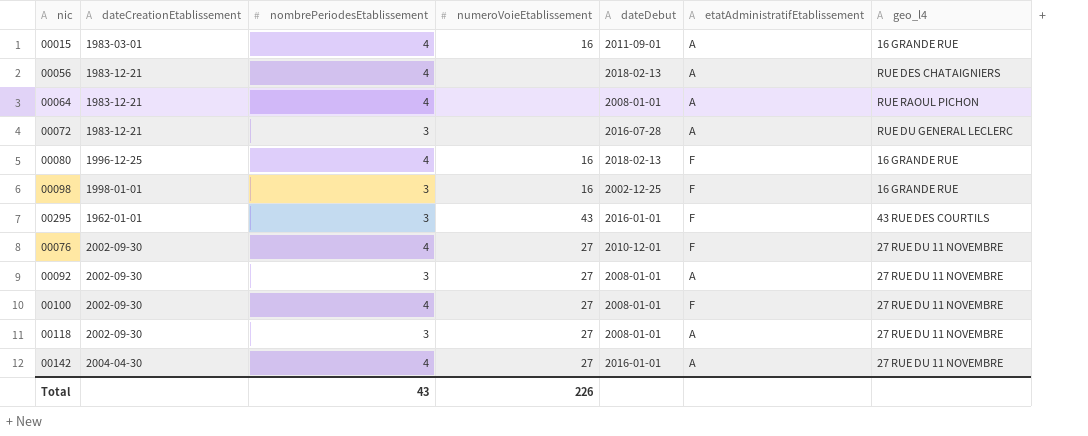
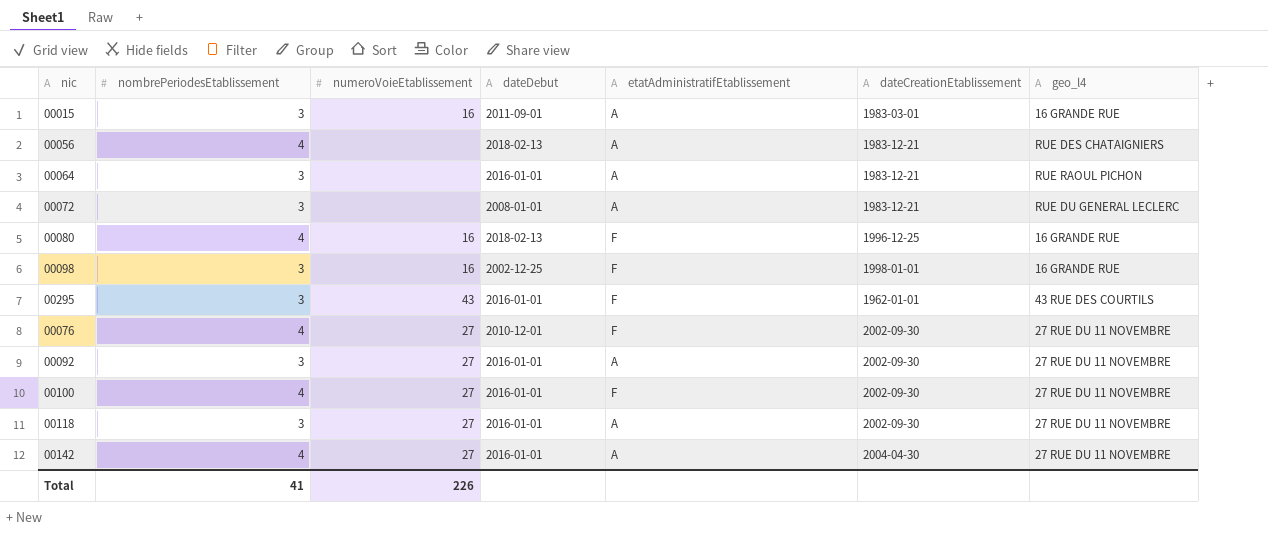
column dateCreationEtablissement | position: 2 -> 6
00015 | nombrePeriodesEtablissement: 4 -> 3
00064 | nombrePeriodesEtablissement: 4 -> 3
00064 | dateDebut: 2008-01-01 -> 2016-01-01
00072 | dateDebut: 2016-07-28 -> 2008-01-01
00092 | dateDebut: 2008-01-01 -> 2016-01-01
00100 | dateDebut: 2008-01-01 -> 2016-01-01
00118 | dateDebut: 2008-01-01 -> 2016-01-01
Total | nombrePeriodesEtablissement: 43 -> 41

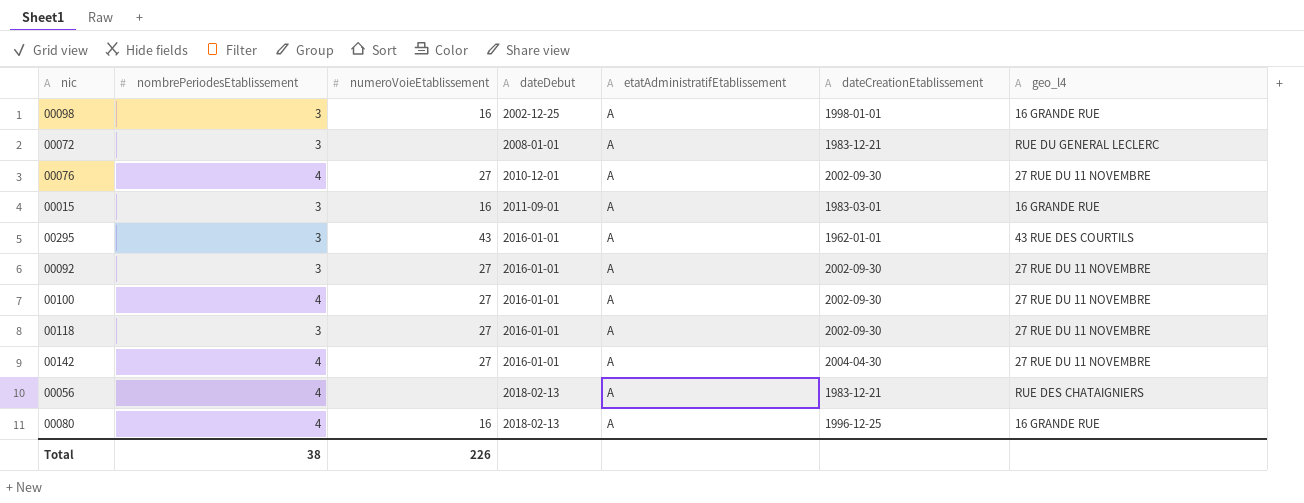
row order: none -> dateDebut ascending
row 00064: 3 | none | 2016-01-01 | A | 1983-12-21 | RUE RAOUL PICHON -> none
00098 | etatAdministratifEtablissement: F -> A
00076 | etatAdministratifEtablissement: F -> A
00295 | etatAdministratifEtablissement: F -> A
00100 | etatAdministratifEtablissement: F -> A
00080 | etatAdministratifEtablissement: F -> A
Total | nombrePeriodesEtablissement: 41 -> 38

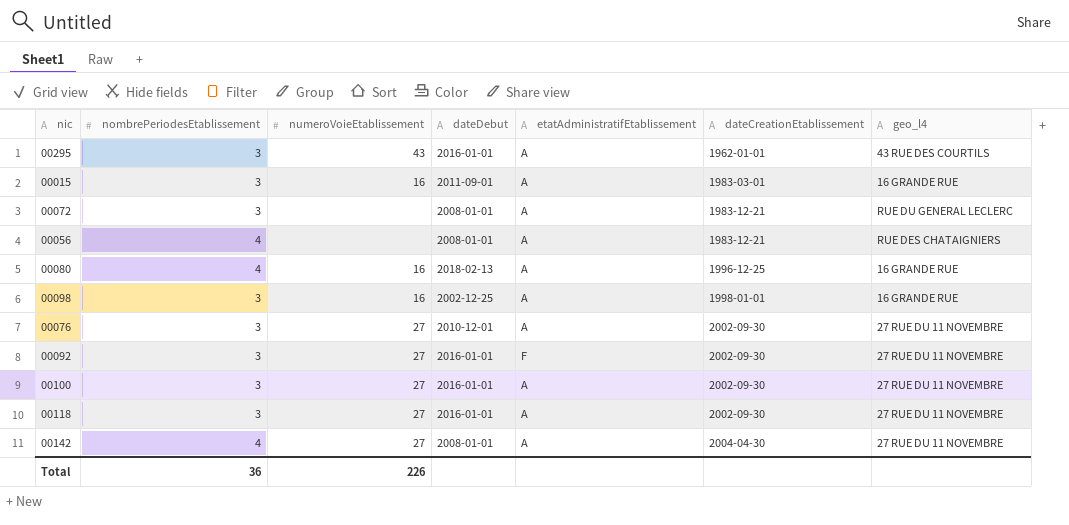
row order: dateDebut ascending -> dateCreationEtablissement ascending
00056 | dateDebut: 2018-02-13 -> 2008-01-01
00076 | nombrePeriodesEtablissement: 4 -> 3
00092 | etatAdministratifEtablissement: A -> F
00100 | nombrePeriodesEtablissement: 4 -> 3
00142 | dateDebut: 2016-01-01 -> 2008-01-01
Total | nombrePeriodesEtablissement: 38 -> 36

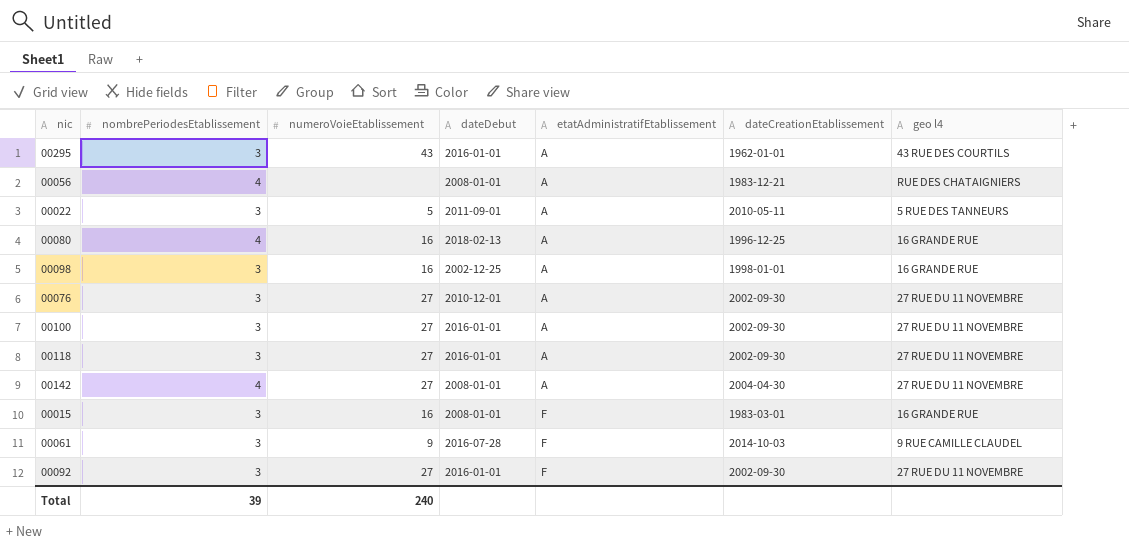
row order: dateCreationEtablissement ascending -> etatAdministratifEtablissement ascending
column name: geo_l4 -> geo l4
row 00072: 3 | none | 2008-01-01 | A | 1983-12-21 | RUE DU GENERAL LECLERC -> none
row 00022: none -> 3 | 5 | 2011-09-01 | A | 2010-05-11 | 5 RUE DES TANNEURS
00015 | dateDebut: 2011-09-01 -> 2008-01-01
00015 | etatAdministratifEtablissement: A -> F
row 00061: none -> 3 | 9 | 2016-07-28 | F | 2014-10-03 | 9 RUE CAMILLE CLAUDEL
Total | nombrePeriodesEtablissement: 36 -> 39
Total | numeroVoieEtablissement: 226 -> 240

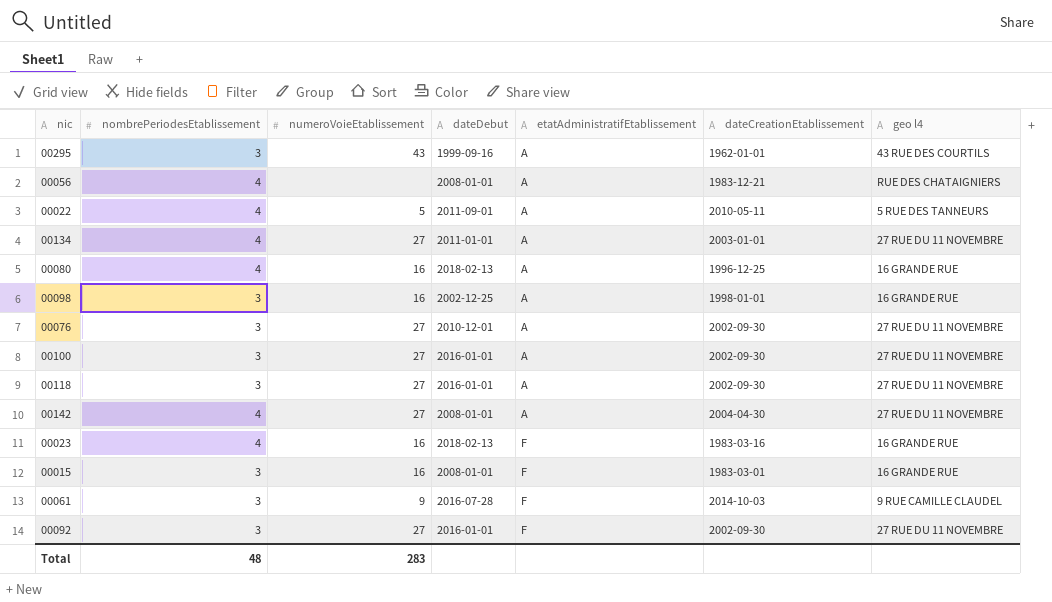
00295 | dateDebut: 2016-01-01 -> 1999-09-16
00022 | nombrePeriodesEtablissement: 3 -> 4
row 00134: none -> 4 | 27 | 2011-01-01 | A | 2003-01-01 | 27 RUE DU 11 NOVEMBRE
row 00023: none -> 4 | 16 | 2018-02-13 | F | 1983-03-16 | 16 GRANDE RUE
Total | nombrePeriodesEtablissement: 39 -> 48
Total | numeroVoieEtablissement: 240 -> 283

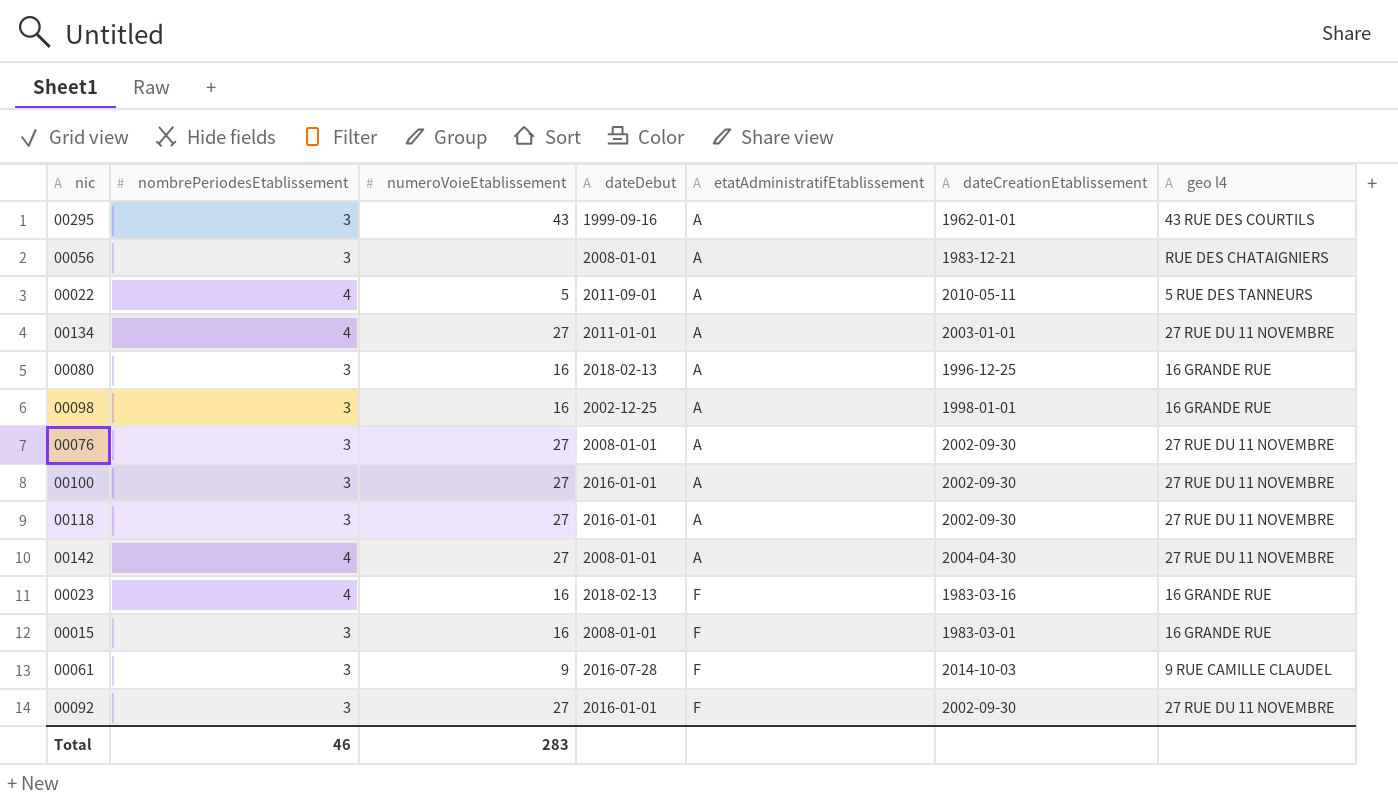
00056 | nombrePeriodesEtablissement: 4 -> 3
00080 | nombrePeriodesEtablissement: 4 -> 3
00076 | dateDebut: 2010-12-01 -> 2008-01-01
Total | nombrePeriodesEtablissement: 48 -> 46

